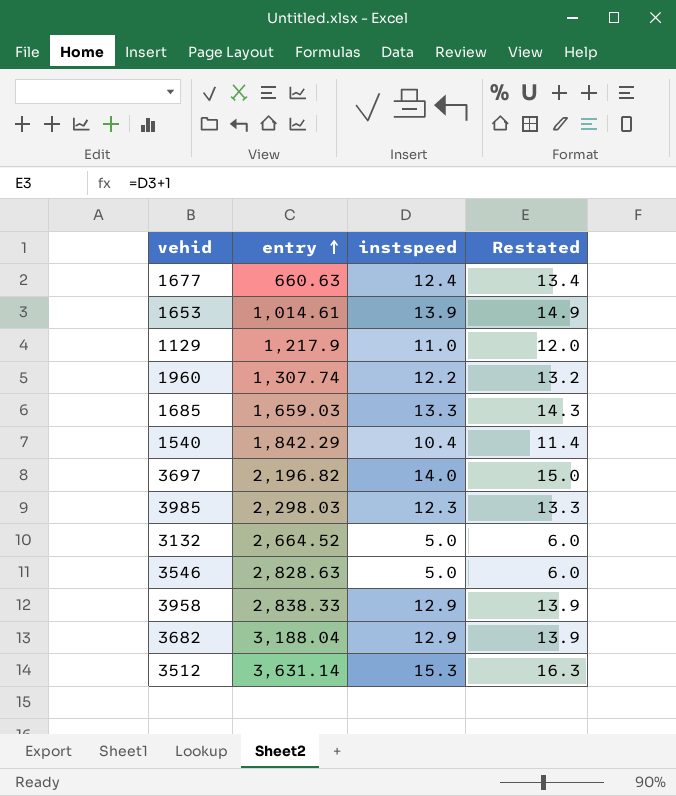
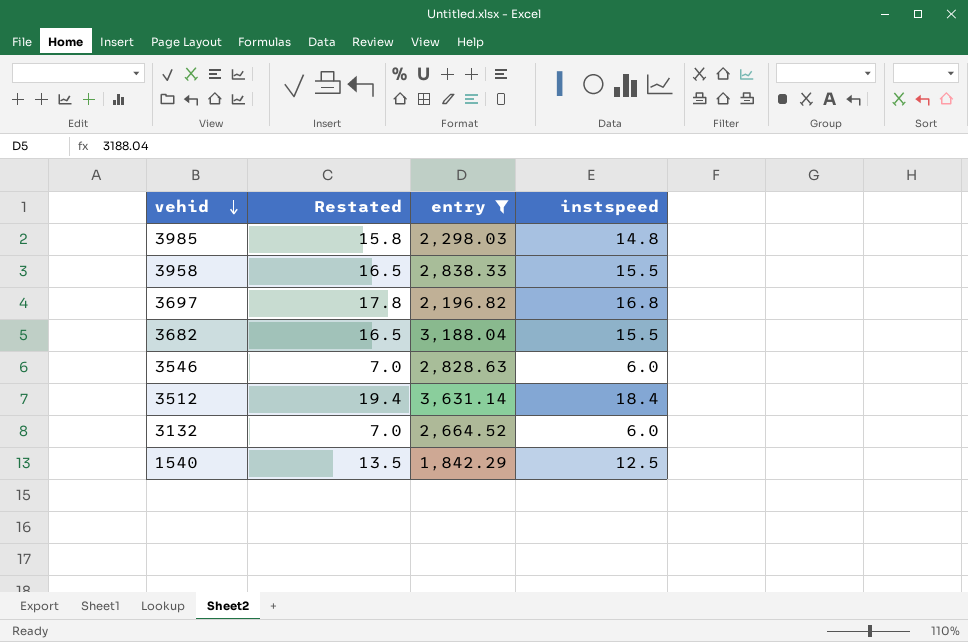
filter: none -> entry >= 1,842.29
row order: entry ascending -> vehid descending
column Restated | position: 4 -> 2
3985 | Restated: 13.3 -> 15.8
3985 | instspeed: 12.3 -> 14.8
3958 | Restated: 13.9 -> 16.5
3958 | instspeed: 12.9 -> 15.5
3697 | Restated: 15.0 -> 17.8
3697 | instspeed: 14.0 -> 16.8
3682 | Restated: 13.9 -> 16.5
3682 | instspeed: 12.9 -> 15.5
3546 | Restated: 6.0 -> 7.0
3546 | instspeed: 5.0 -> 6.0
3512 | Restated: 16.3 -> 19.4
3512 | instspeed: 15.3 -> 18.4
3132 | Restated: 6.0 -> 7.0
3132 | instspeed: 5.0 -> 6.0
1540 | Restated: 11.4 -> 13.5
1540 | instspeed: 10.4 -> 12.5

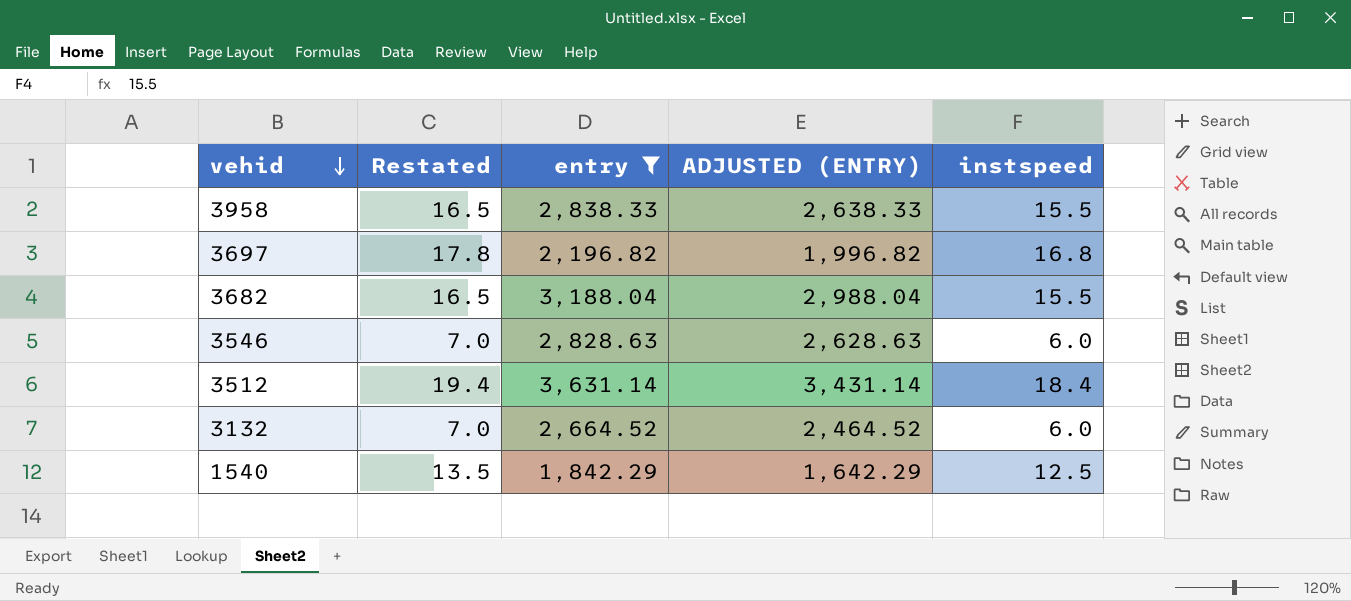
column ADJUSTED (ENTRY) | formula: none -> [entry] - 200
row 3985: 15.8 | 2,298.03 | 14.8 -> none

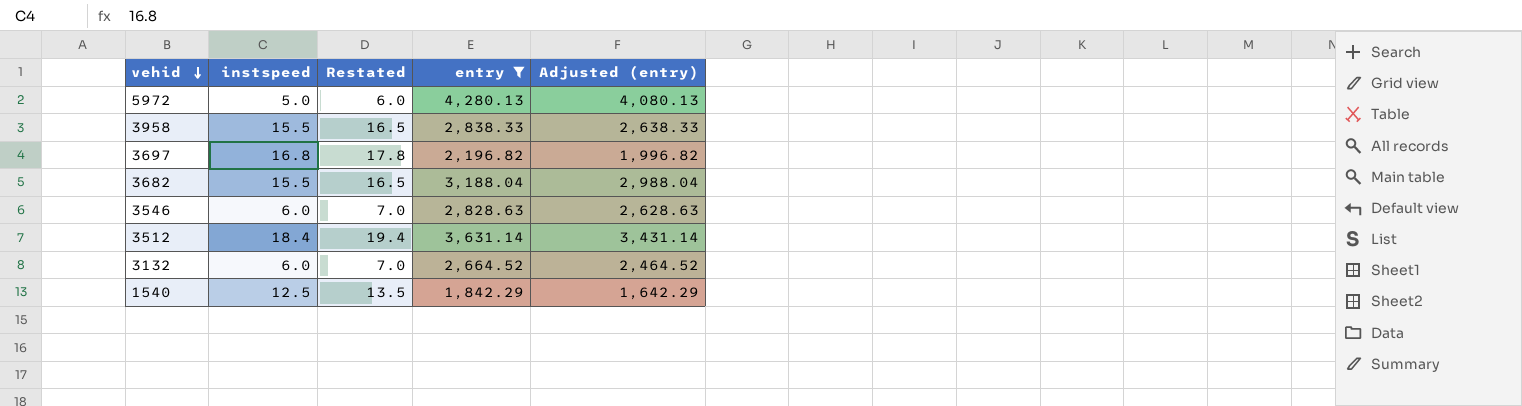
column instspeed | position: 5 -> 2
column name: ADJUSTED (ENTRY) -> Adjusted (entry)
row 5972: none -> 5.0 | 6.0 | 4,280.13 | 4,080.13

